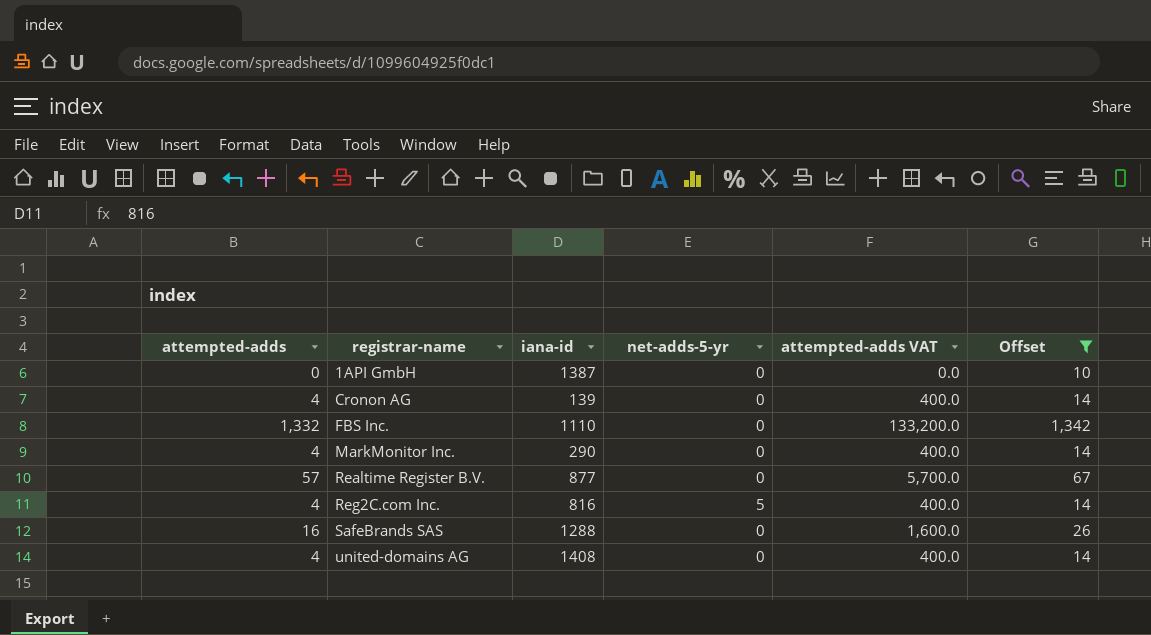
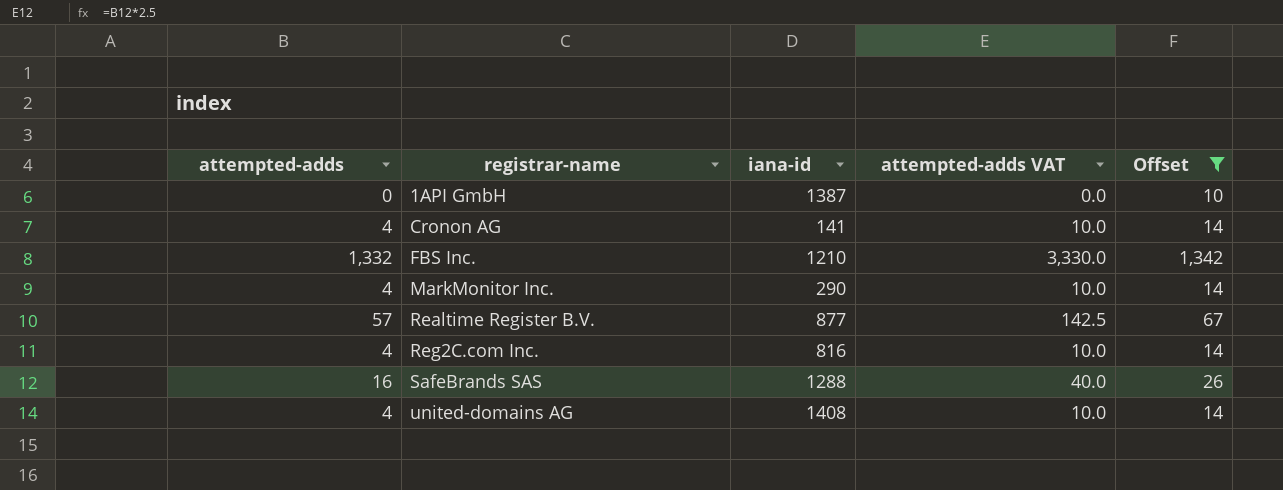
column net-adds-5-yr | position: 4 -> none
column attempted-adds VAT | formula: [attempted-adds] * 100 -> [attempted-adds] * 2.5
Cronon AG | iana-id: 139 -> 141
FBS Inc. | iana-id: 1110 -> 1210

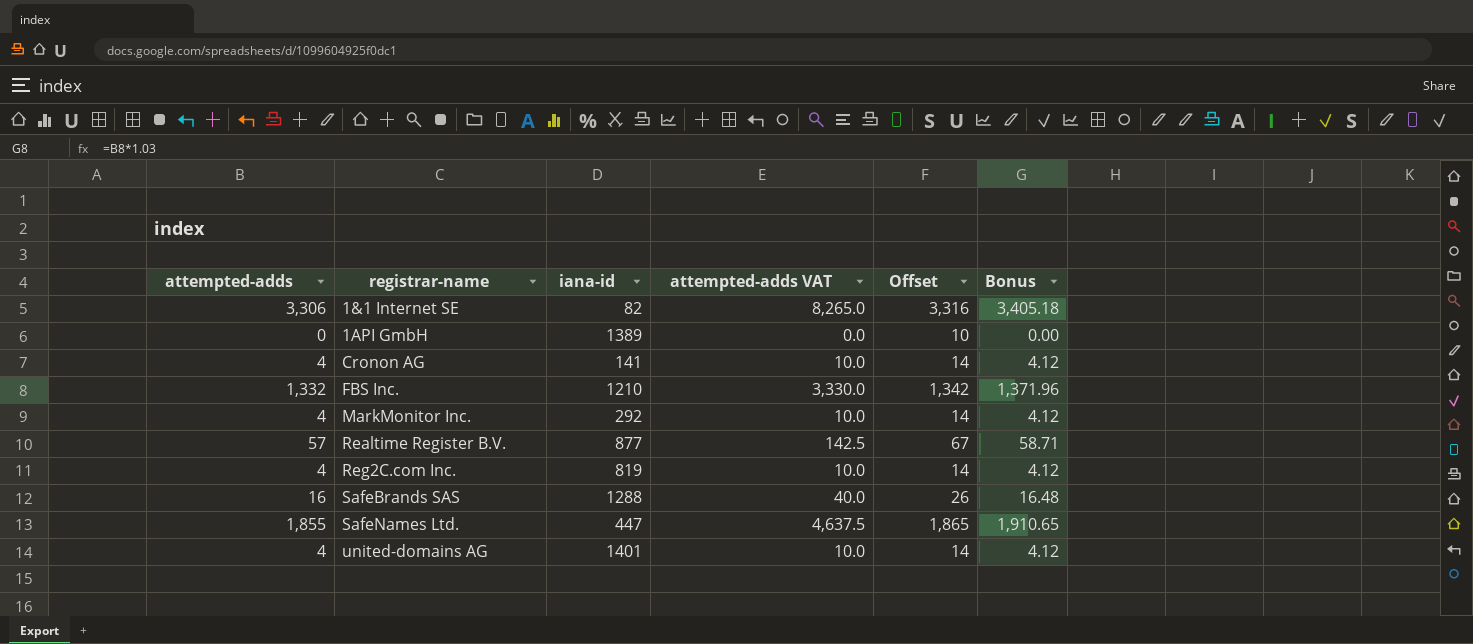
filter: Offset <= 1,342 -> none
column Bonus | formula: none -> [attempted-adds] * 1.03
1API GmbH | iana-id: 1387 -> 1389
MarkMonitor Inc. | iana-id: 290 -> 292
Reg2C.com Inc. | iana-id: 816 -> 819
united-domains AG | iana-id: 1408 -> 1401

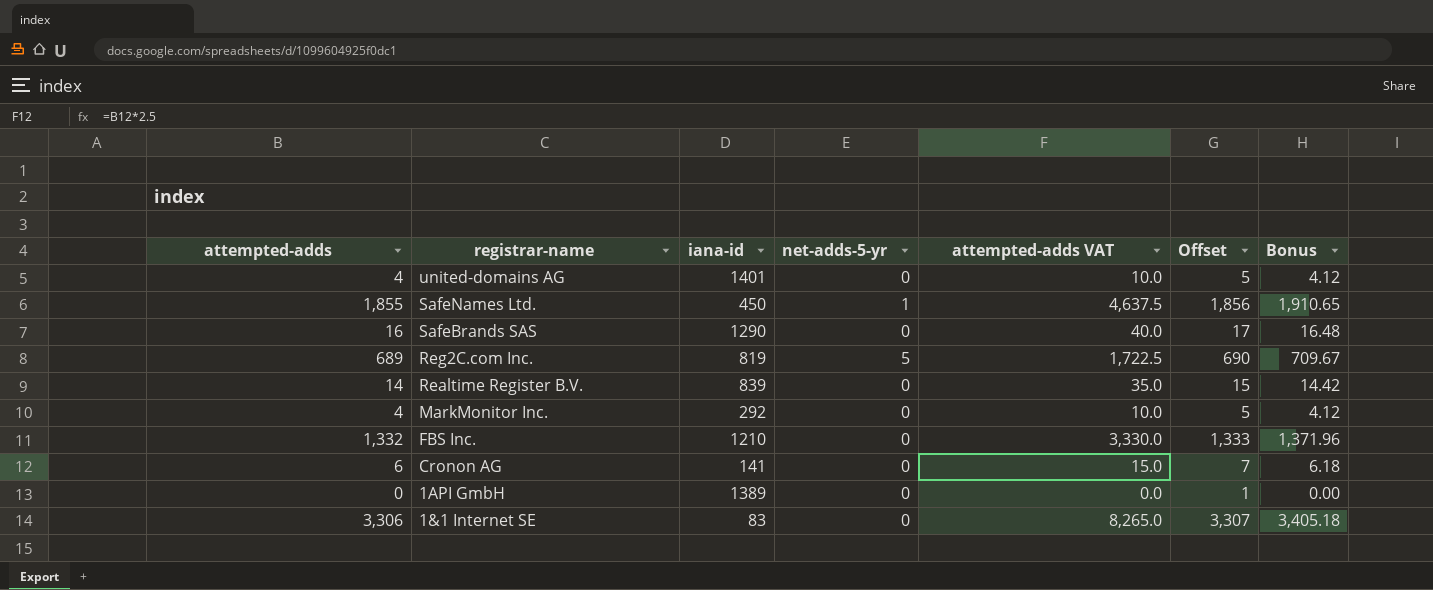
row order: registrar-name ascending -> registrar-name descending
column net-adds-5-yr | position: none -> 4
column Offset | formula: [attempted-adds] + 10 -> [attempted-adds] + 1
SafeNames Ltd. | iana-id: 447 -> 450
SafeBrands SAS | iana-id: 1288 -> 1290
Reg2C.com Inc. | attempted-adds: 4 -> 689
Reg2C.com Inc. | attempted-adds VAT: 10.0 -> 1,722.5
Reg2C.com Inc. | Bonus: 4.12 -> 709.67
Realtime Register B.V. | attempted-adds: 57 -> 14
Realtime Register B.V. | iana-id: 877 -> 839
Realtime Register B.V. | attempted-adds VAT: 142.5 -> 35.0
Realtime Register B.V. | Bonus: 58.71 -> 14.42
Cronon AG | attempted-adds: 4 -> 6
Cronon AG | attempted-adds VAT: 10.0 -> 15.0
Cronon AG | Bonus: 4.12 -> 6.18
1&1 Internet SE | iana-id: 82 -> 83

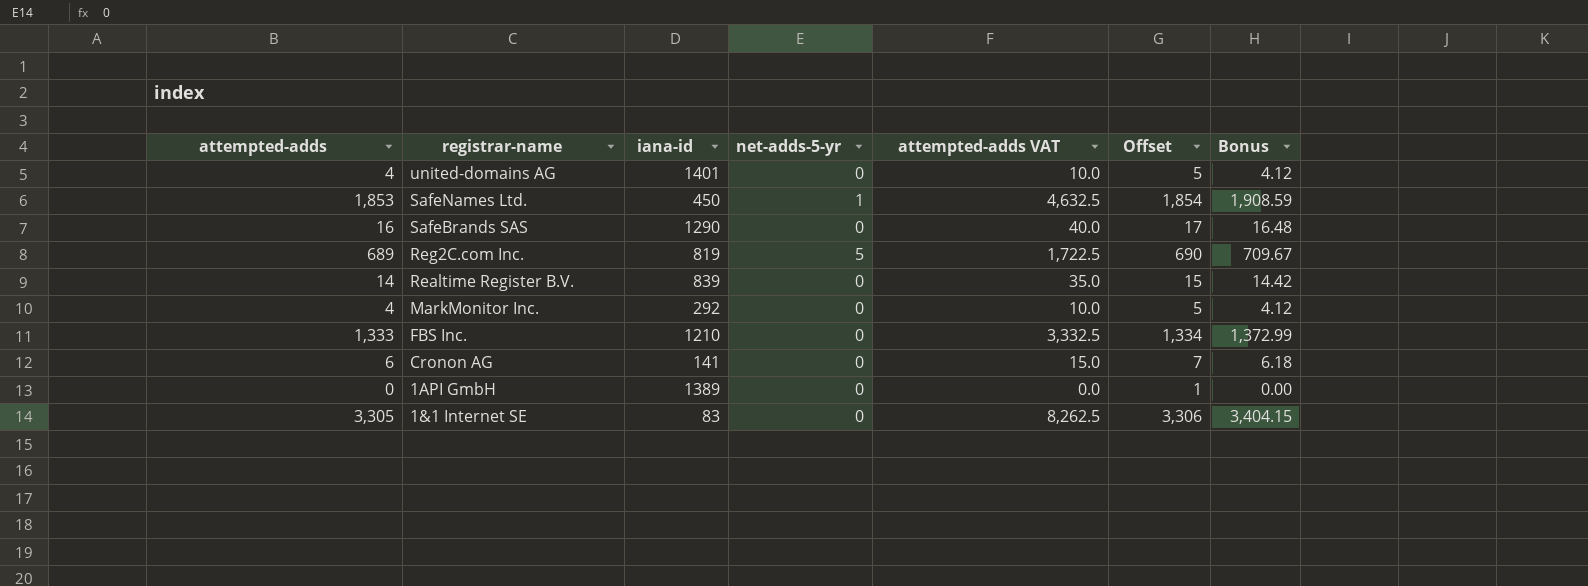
SafeNames Ltd. | attempted-adds: 1,855 -> 1,853
SafeNames Ltd. | attempted-adds VAT: 4,637.5 -> 4,632.5
SafeNames Ltd. | Offset: 1,856 -> 1,854
SafeNames Ltd. | Bonus: 1,910.65 -> 1,908.59
FBS Inc. | attempted-adds: 1,332 -> 1,333
FBS Inc. | attempted-adds VAT: 3,330.0 -> 3,332.5
FBS Inc. | Offset: 1,333 -> 1,334
FBS Inc. | Bonus: 1,371.96 -> 1,372.99
1&1 Internet SE | attempted-adds: 3,306 -> 3,305
1&1 Internet SE | attempted-adds VAT: 8,265.0 -> 8,262.5
1&1 Internet SE | Offset: 3,307 -> 3,306
1&1 Internet SE | Bonus: 3,405.18 -> 3,404.15

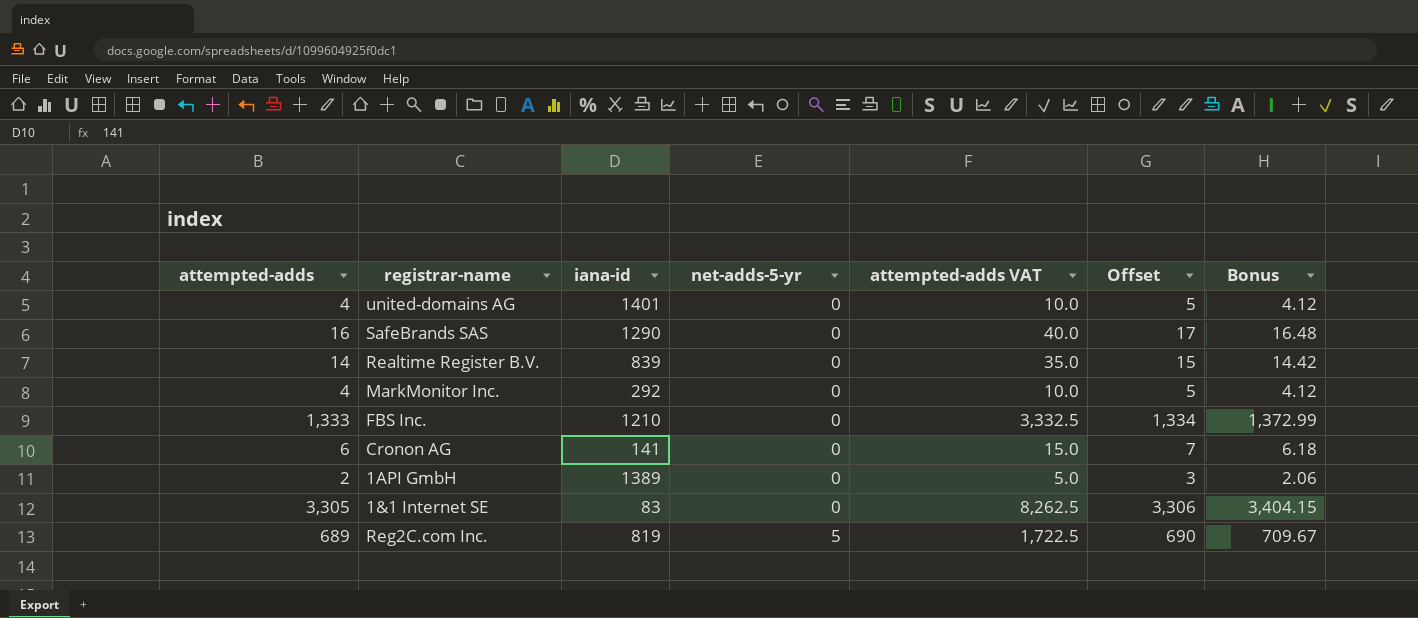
row order: registrar-name descending -> net-adds-5-yr ascending
row SafeNames Ltd.: 1,853 | 450 | 1 | 4,632.5 | 1,854 | 1,908.59 -> none
1API GmbH | attempted-adds: 0 -> 2
1API GmbH | attempted-adds VAT: 0.0 -> 5.0
1API GmbH | Offset: 1 -> 3
1API GmbH | Bonus: 0.00 -> 2.06

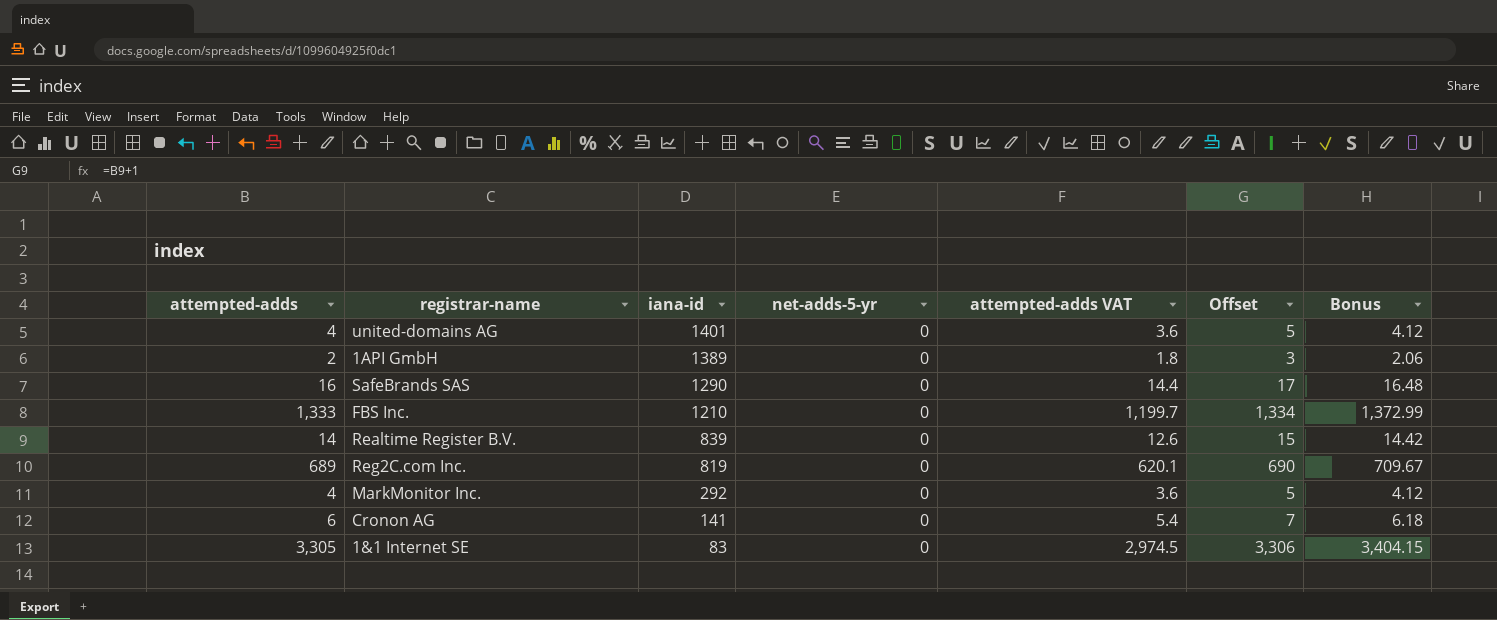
row order: net-adds-5-yr ascending -> iana-id descending
column attempted-adds VAT | formula: [attempted-adds] * 2.5 -> [attempted-adds] * 0.9
Reg2C.com Inc. | net-adds-5-yr: 5 -> 0

